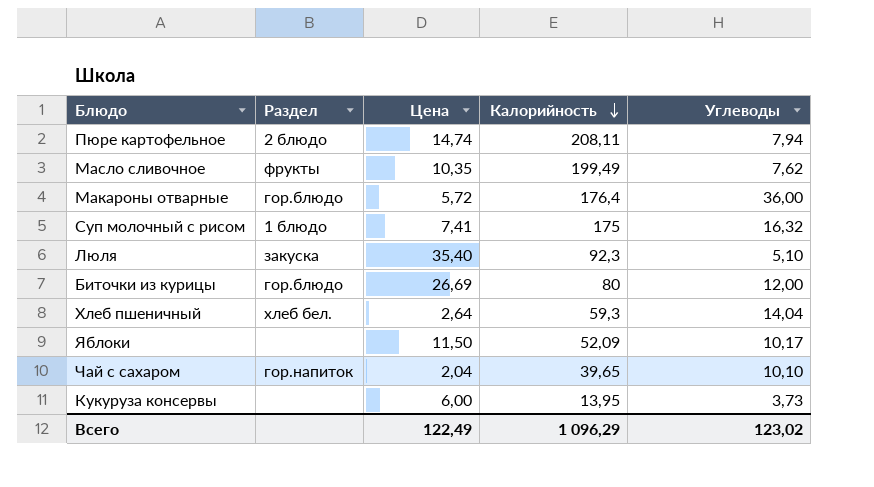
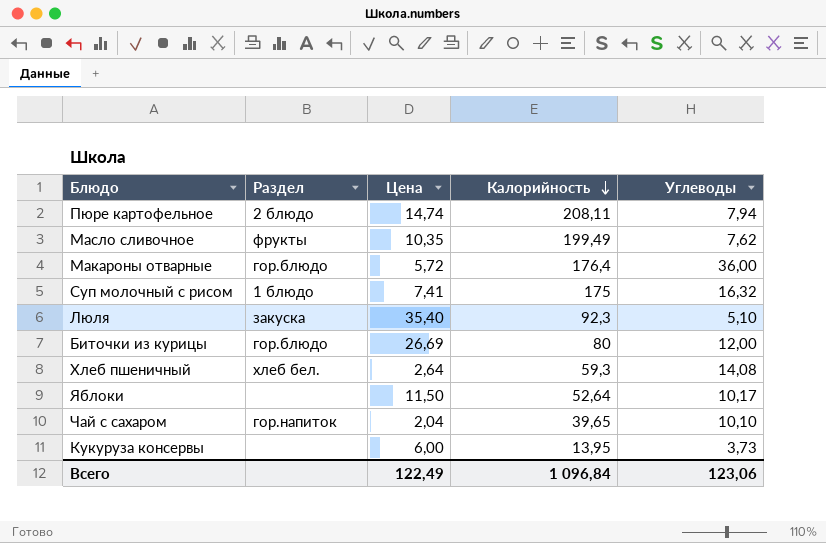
Хлеб пшеничный | Углеводы: 14,04 -> 14,08
Яблоки | Калорийность: 52,09 -> 52,64
Всего | Калорийность: 1 096,29 -> 1 096,84
Всего | Углеводы: 123,02 -> 123,06

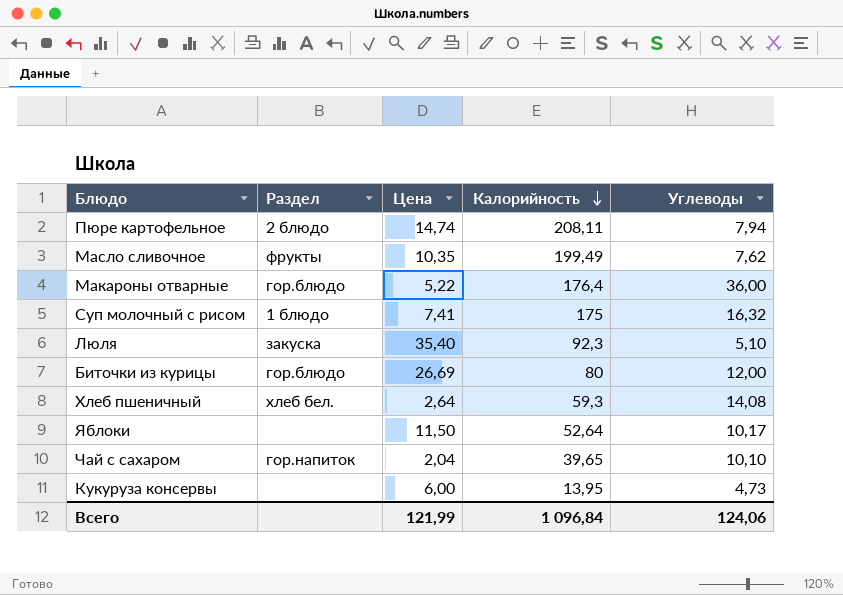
Макароны отварные | Цена: 5,72 -> 5,22
Кукуруза консервы | Углеводы: 3,73 -> 4,73
Всего | Цена: 122,49 -> 121,99
Всего | Углеводы: 123,06 -> 124,06

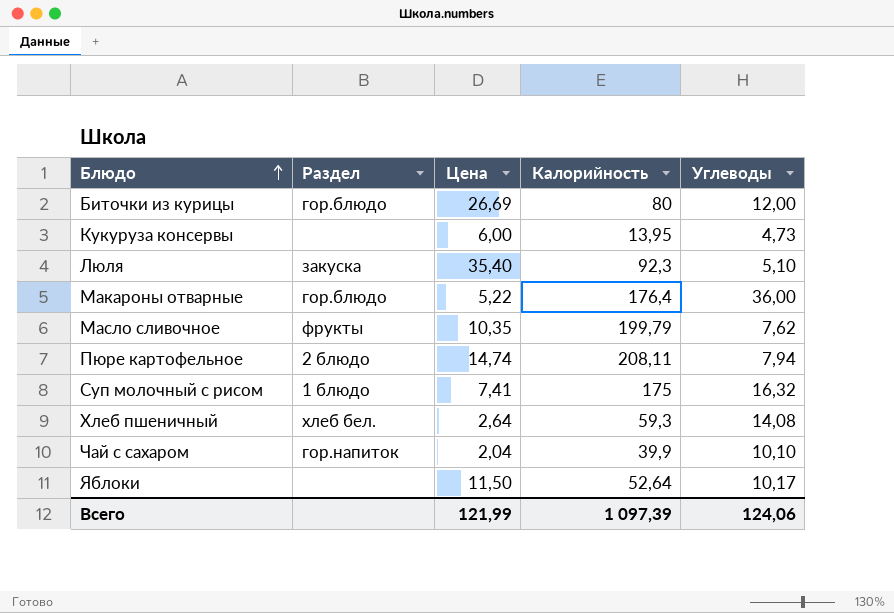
row order: Калорийность descending -> Блюдо ascending
Масло сливочное | Калорийность: 199,49 -> 199,79
Чай с сахаром | Калорийность: 39,65 -> 39,9
Всего | Калорийность: 1 096,84 -> 1 097,39

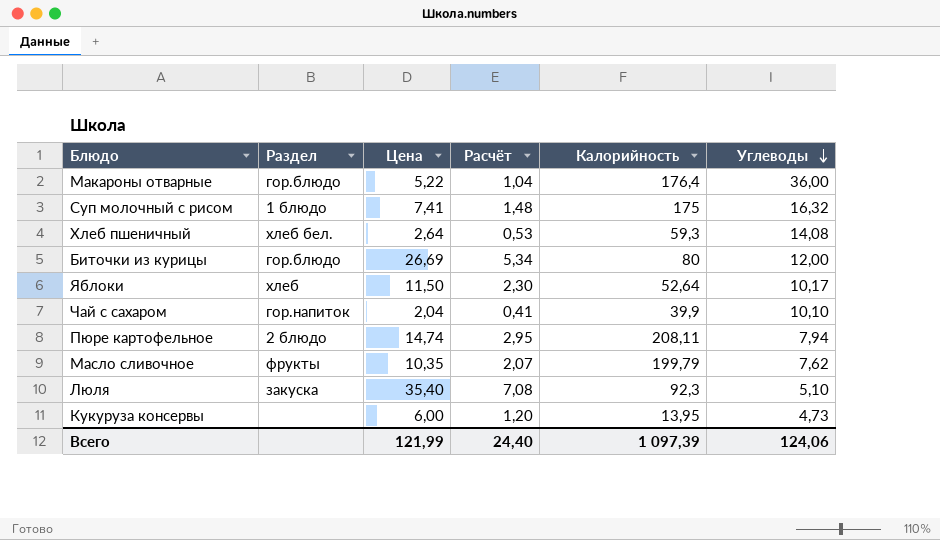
row order: Блюдо ascending -> Углеводы descending
column Расчёт | formula: none -> [Цена] * 0,2
Яблоки | Раздел: none -> хлеб

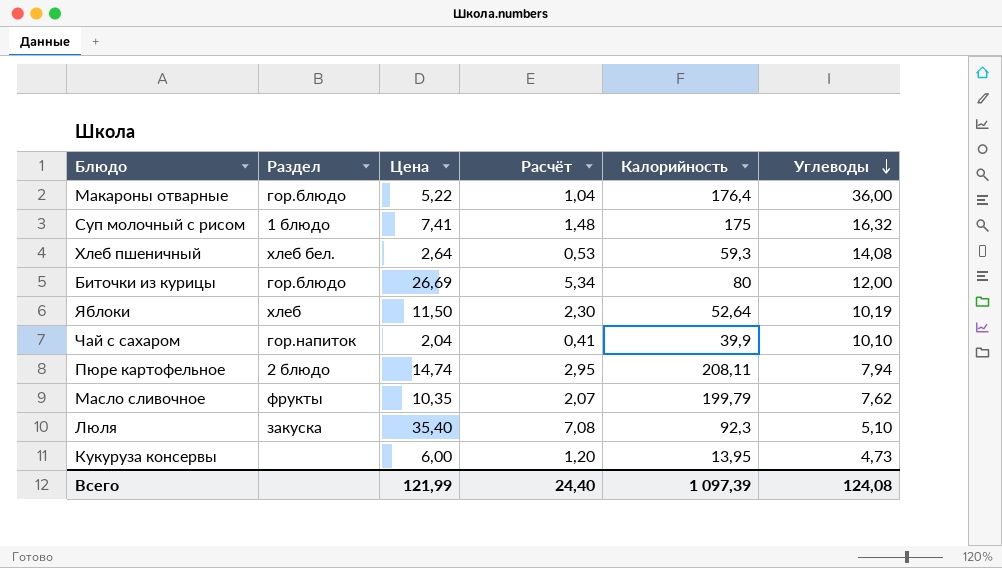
Яблоки | Углеводы: 10,17 -> 10,19
Всего | Углеводы: 124,06 -> 124,08

